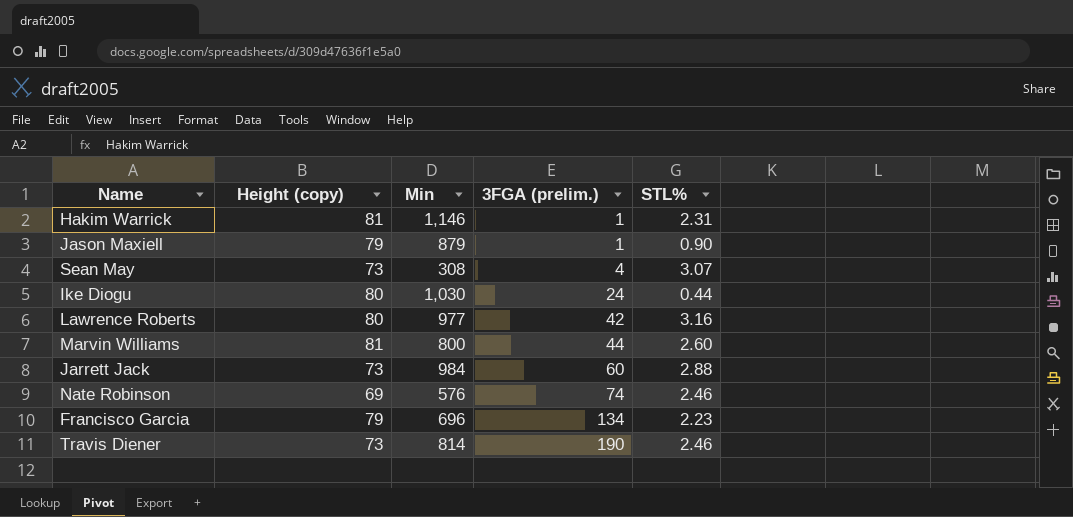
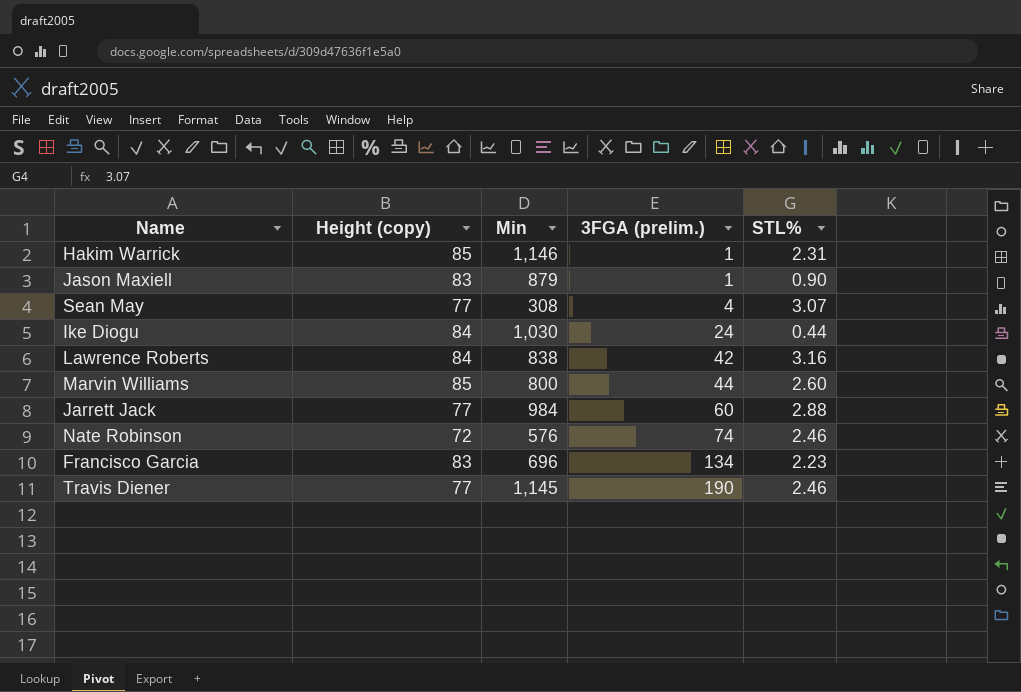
Hakim Warrick | Height (copy): 81 -> 85
Jason Maxiell | Height (copy): 79 -> 83
Sean May | Height (copy): 73 -> 77
Ike Diogu | Height (copy): 80 -> 84
Lawrence Roberts | Height (copy): 80 -> 84
Lawrence Roberts | Min: 977 -> 838
Marvin Williams | Height (copy): 81 -> 85
Jarrett Jack | Height (copy): 73 -> 77
Nate Robinson | Height (copy): 69 -> 72
Francisco Garcia | Height (copy): 79 -> 83
Travis Diener | Height (copy): 73 -> 77
Travis Diener | Min: 814 -> 1,145

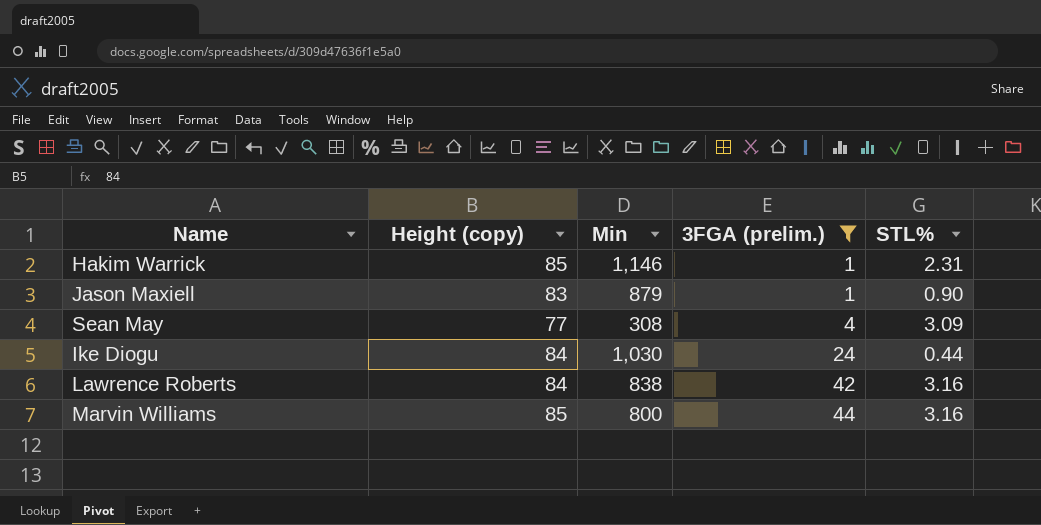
filter: none -> 3FGA (prelim.) <= 44
Sean May | STL%: 3.07 -> 3.09
Marvin Williams | STL%: 2.60 -> 3.16

